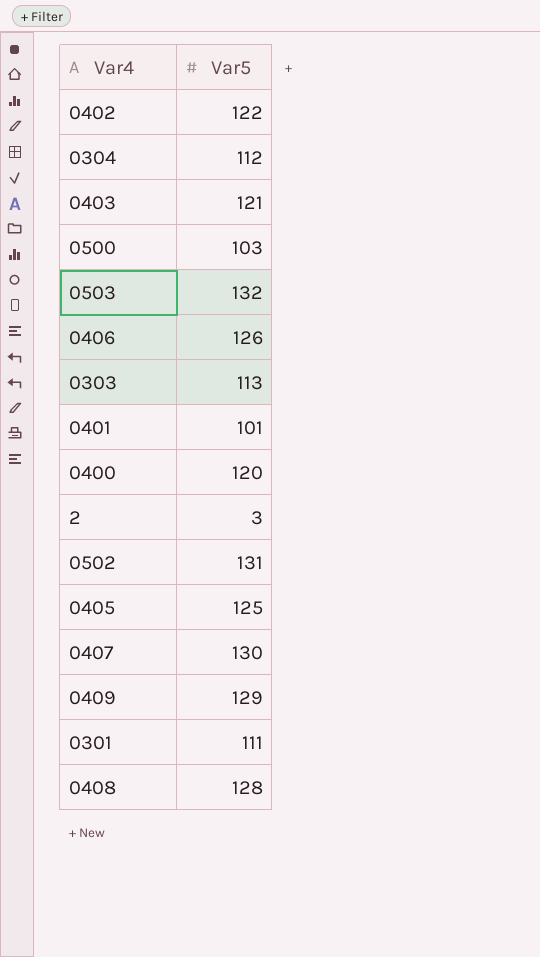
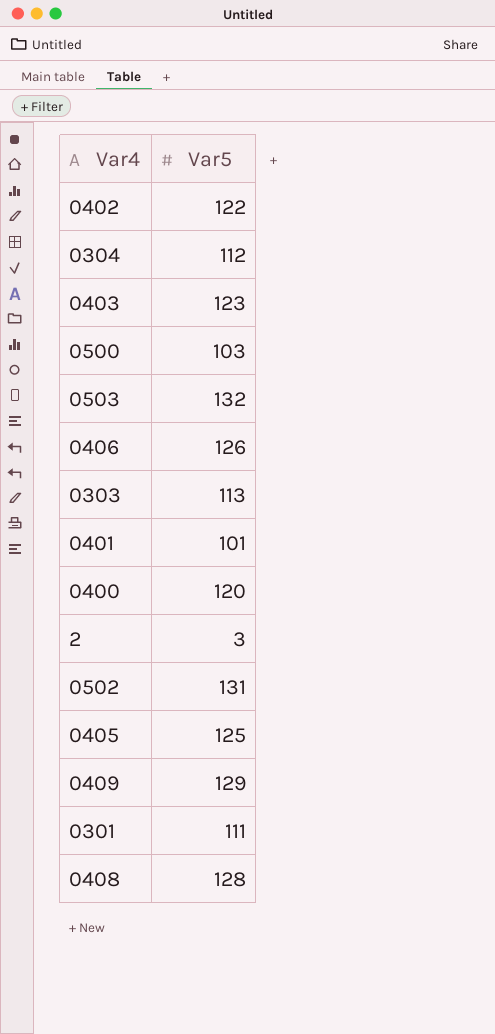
row 0407: 130 -> none
0403 | Var5: 121 -> 123

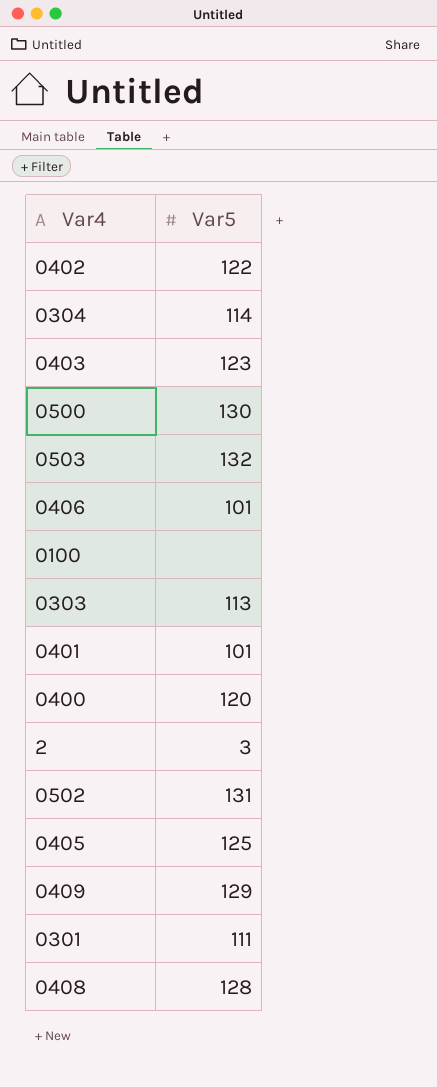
0304 | Var5: 112 -> 114
0500 | Var5: 103 -> 130
0406 | Var5: 126 -> 101
row 0100: none -> none

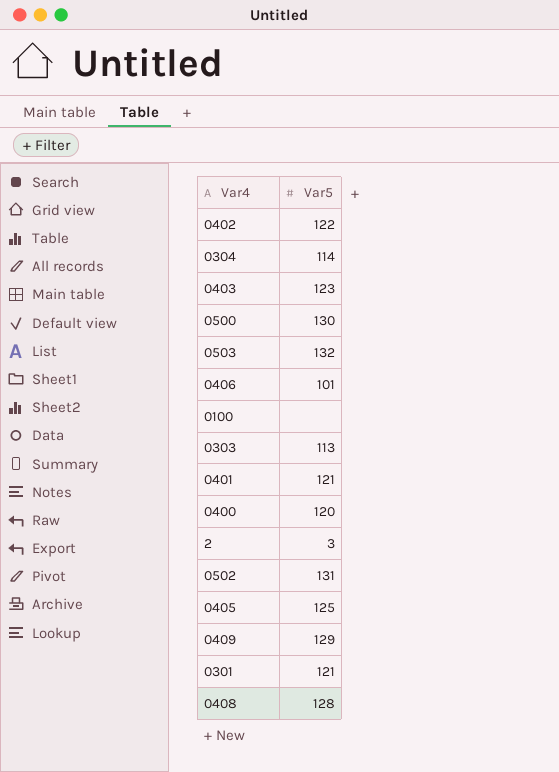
0401 | Var5: 101 -> 121
0301 | Var5: 111 -> 121

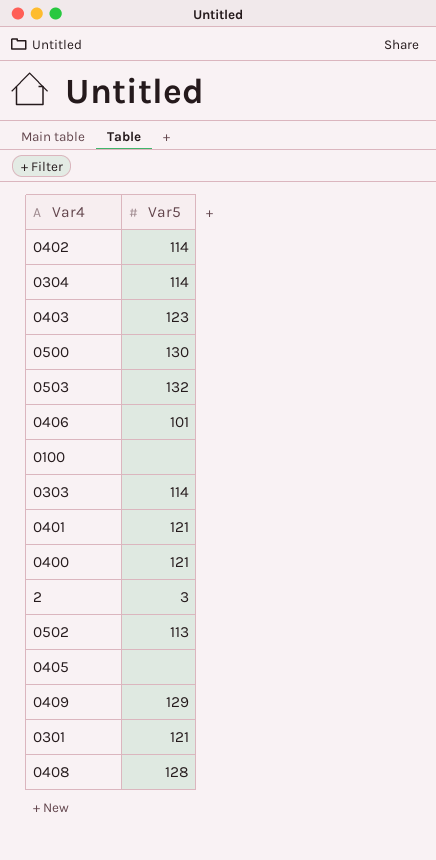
0402 | Var5: 122 -> 114
0303 | Var5: 113 -> 114
0400 | Var5: 120 -> 121
0502 | Var5: 131 -> 113
0405 | Var5: 125 -> none

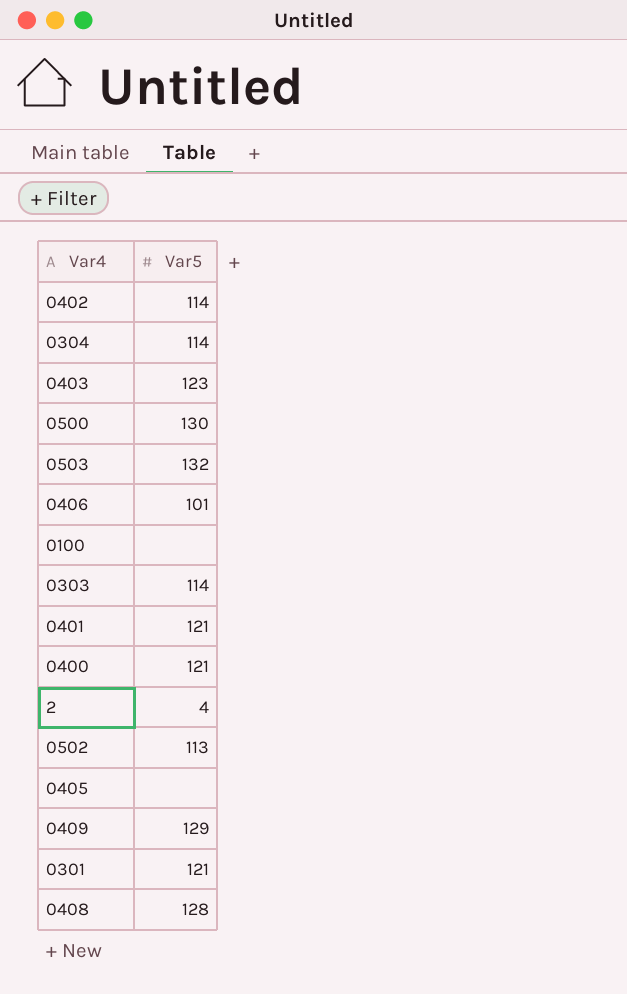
2 | Var5: 3 -> 4

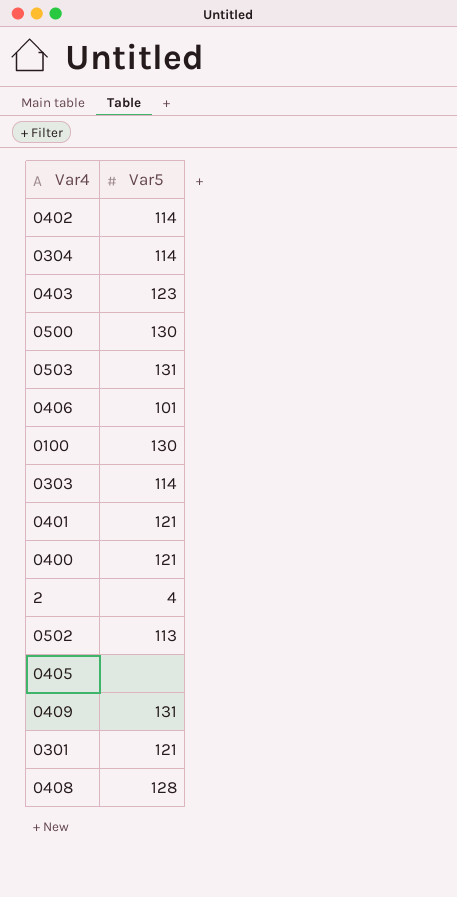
0503 | Var5: 132 -> 131
0100 | Var5: none -> 130
0409 | Var5: 129 -> 131

